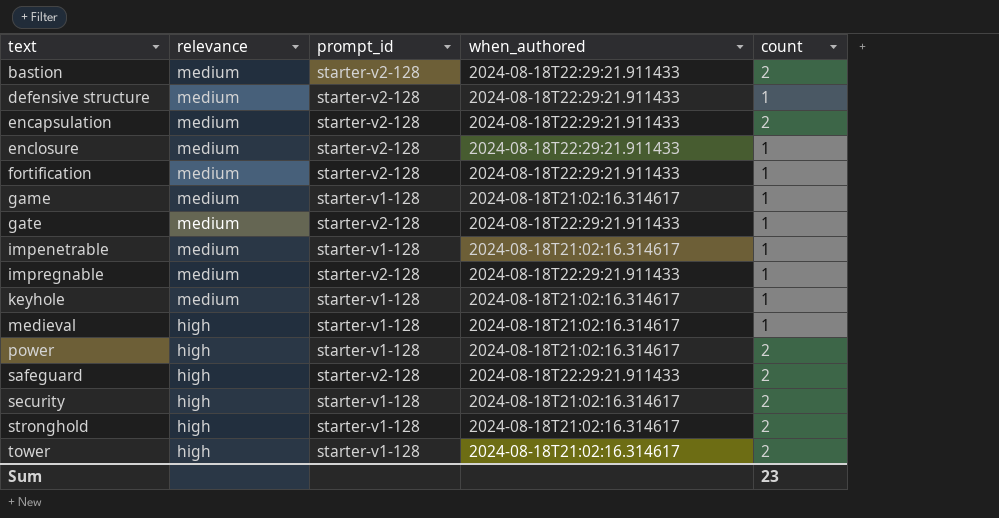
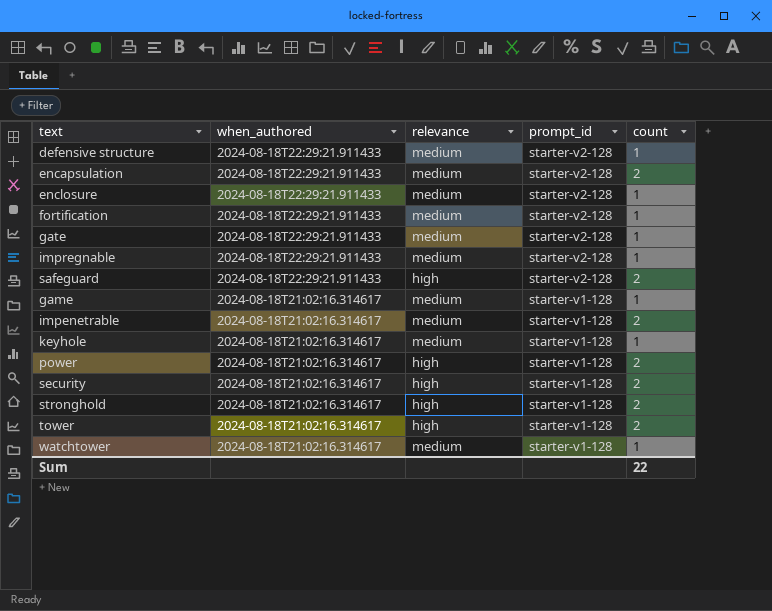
row order: text ascending -> when_authored descending
column when_authored | position: 4 -> 2
row bastion: medium | starter-v2-128 | 2024-08-18T22:29:21.911433 | 2 -> none
row medieval: high | starter-v1-128 | 2024-08-18T21:02:16.314617 | 1 -> none
impenetrable | count: 1 -> 2
row watchtower: none -> 2024-08-18T21:02:16.314617 | medium | starter-v1-128 | 1
Sum | count: 23 -> 22

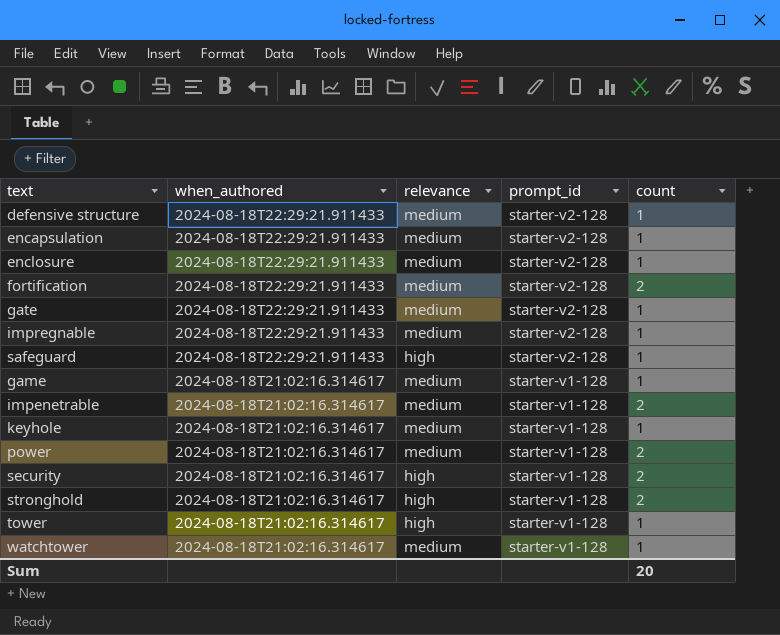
encapsulation | count: 2 -> 1
fortification | count: 1 -> 2
safeguard | count: 2 -> 1
power | relevance: high -> medium
tower | count: 2 -> 1
Sum | count: 22 -> 20

